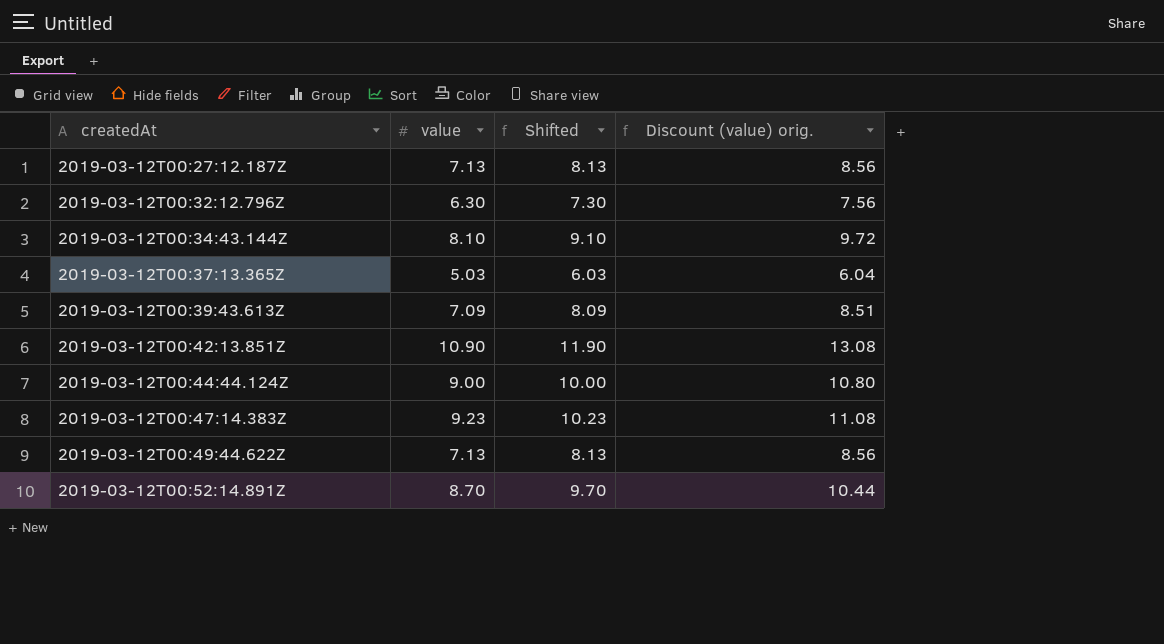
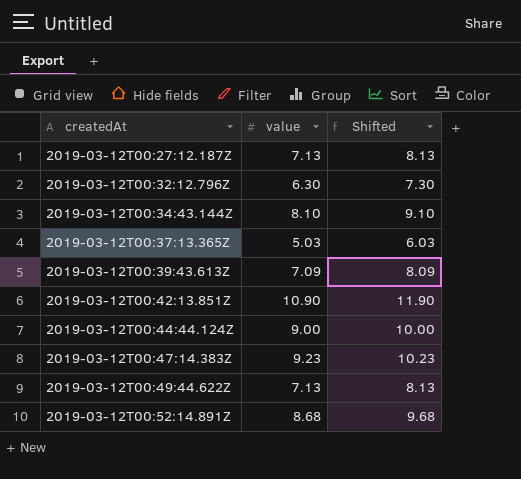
column Discount (value) orig. | formula: [value] * 1.2 -> none
2019-03-12T00:52:14.891Z | value: 8.70 -> 8.68
2019-03-12T00:52:14.891Z | Shifted: 9.70 -> 9.68

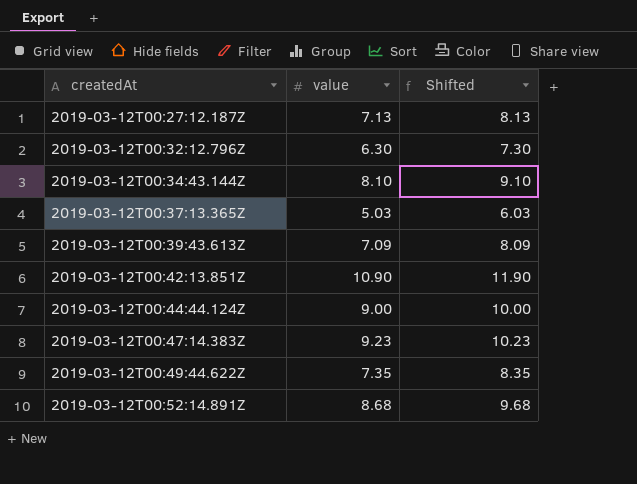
2019-03-12T00:49:44.622Z | value: 7.13 -> 7.35
2019-03-12T00:49:44.622Z | Shifted: 8.13 -> 8.35

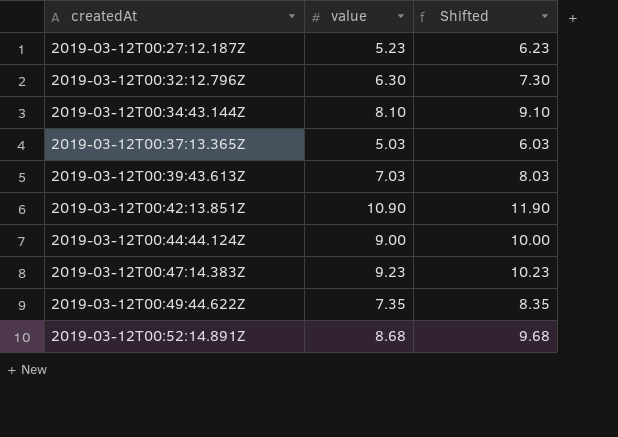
2019-03-12T00:27:12.187Z | value: 7.13 -> 5.23
2019-03-12T00:27:12.187Z | Shifted: 8.13 -> 6.23
2019-03-12T00:39:43.613Z | value: 7.09 -> 7.03
2019-03-12T00:39:43.613Z | Shifted: 8.09 -> 8.03

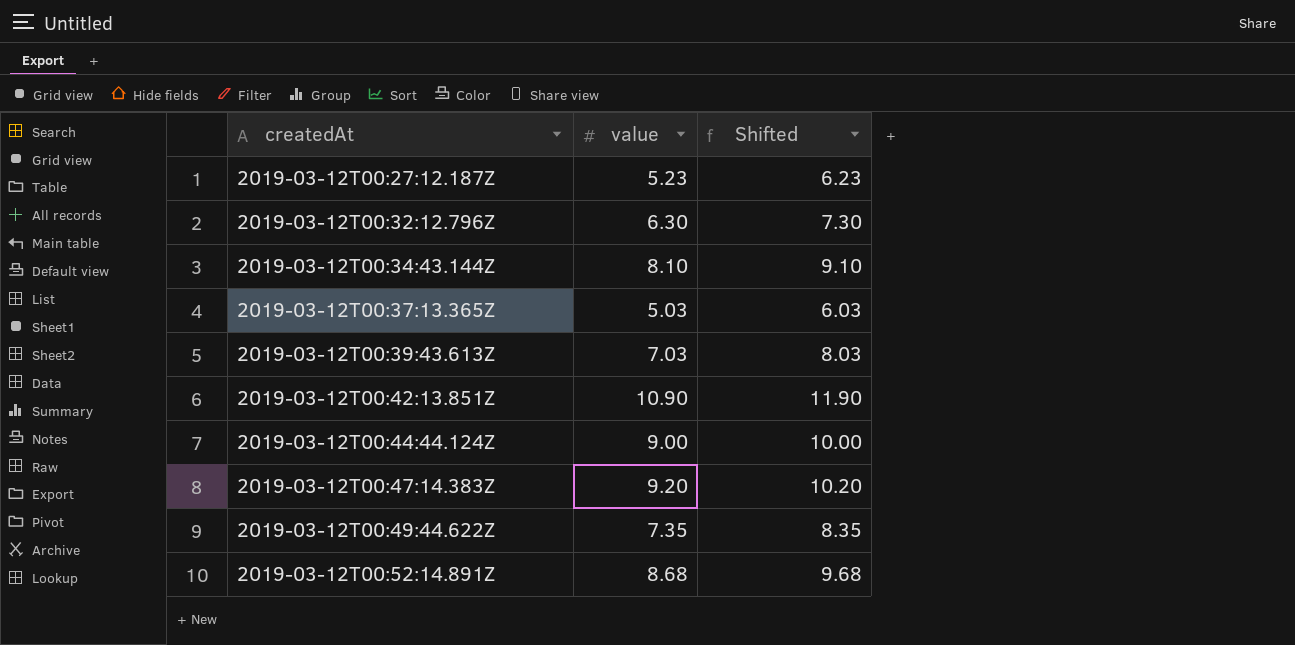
2019-03-12T00:47:14.383Z | value: 9.23 -> 9.20
2019-03-12T00:47:14.383Z | Shifted: 10.23 -> 10.20

